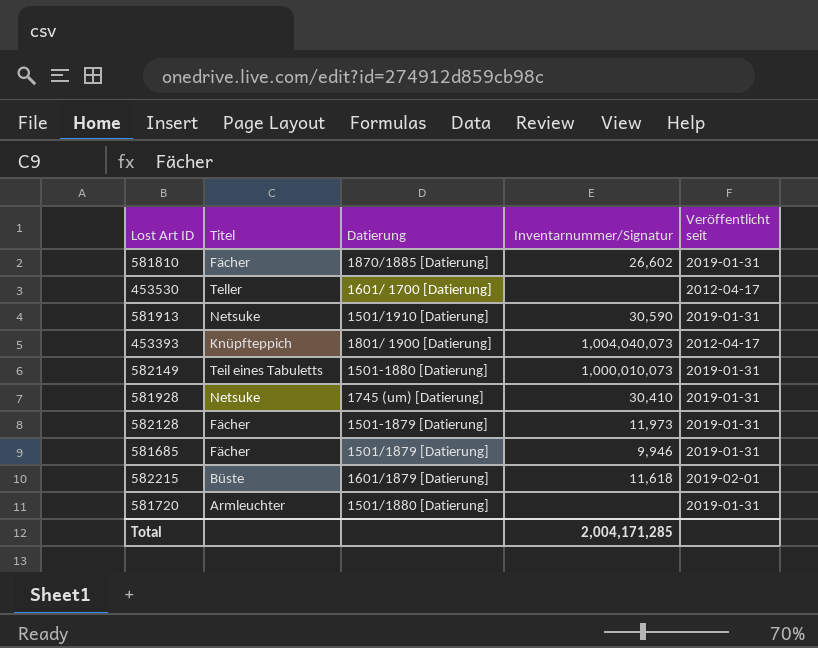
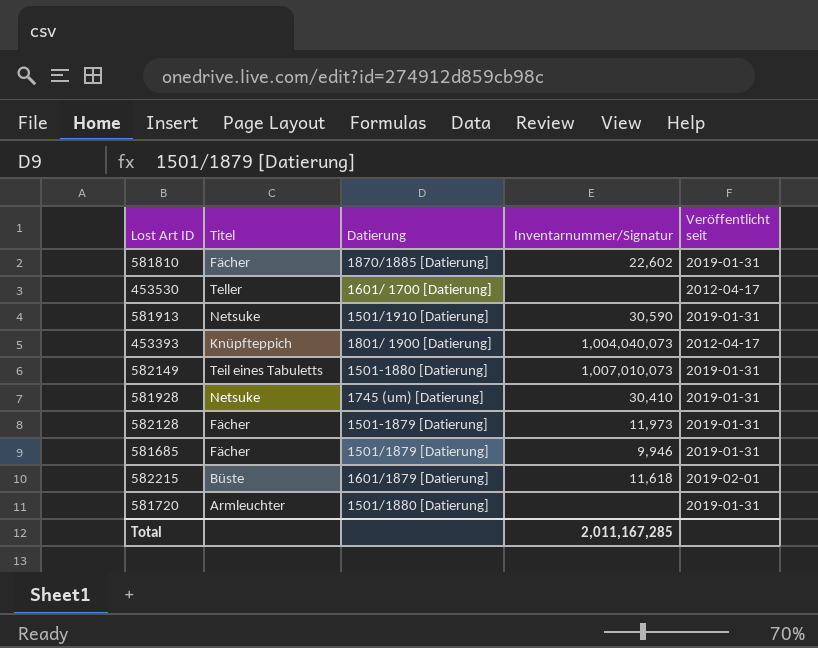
581810 | Inventarnummer/Signatur: 26,602 -> 22,602
582149 | Inventarnummer/Signatur: 1,000,010,073 -> 1,007,010,073
Total | Inventarnummer/Signatur: 2,004,171,285 -> 2,011,167,285

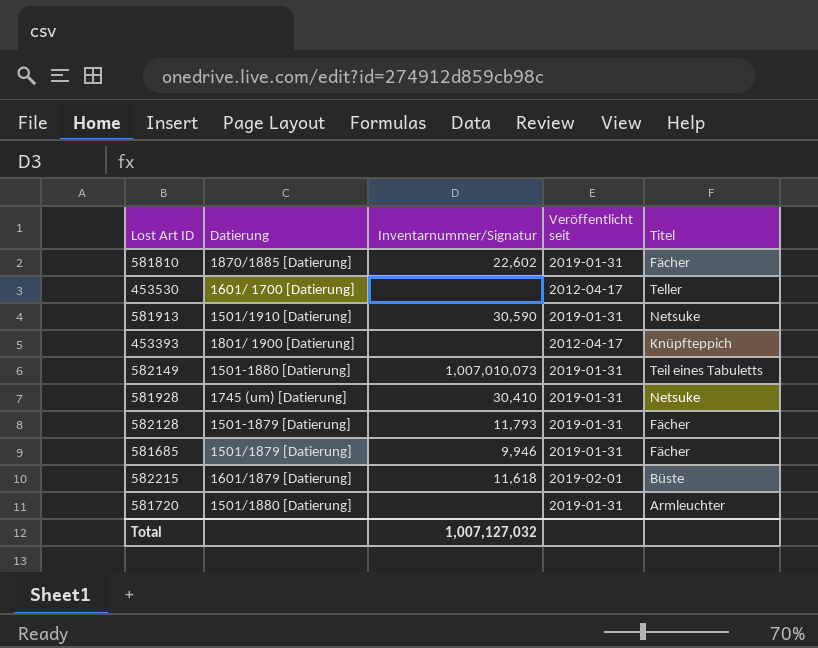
column Titel | position: 2 -> 5
453393 | Inventarnummer/Signatur: 1,004,040,073 -> none
582128 | Inventarnummer/Signatur: 11,973 -> 11,793
Total | Inventarnummer/Signatur: 2,011,167,285 -> 1,007,127,032

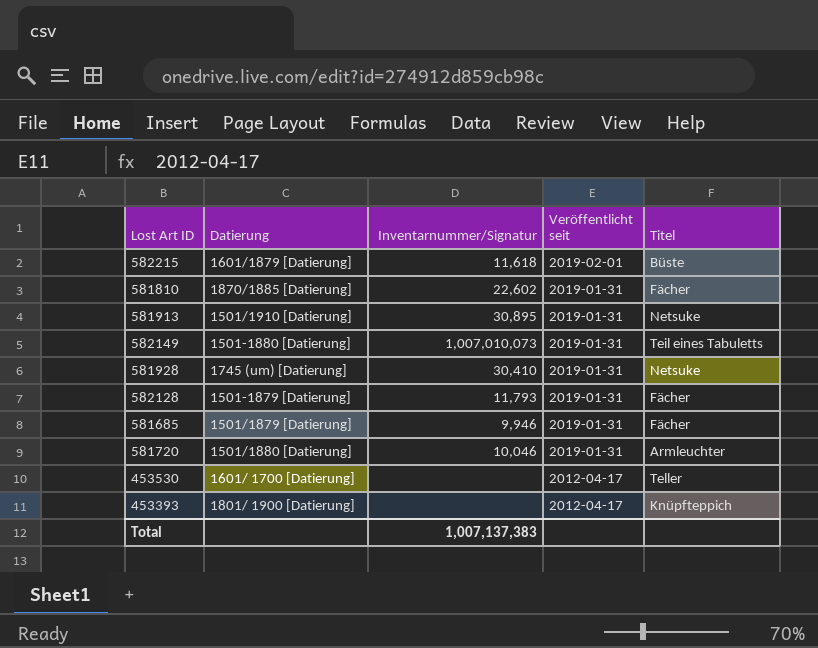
row order: none -> Veröffentlicht seit descending
581913 | Inventarnummer/Signatur: 30,590 -> 30,895
581720 | Inventarnummer/Signatur: none -> 10,046
Total | Inventarnummer/Signatur: 1,007,127,032 -> 1,007,137,383

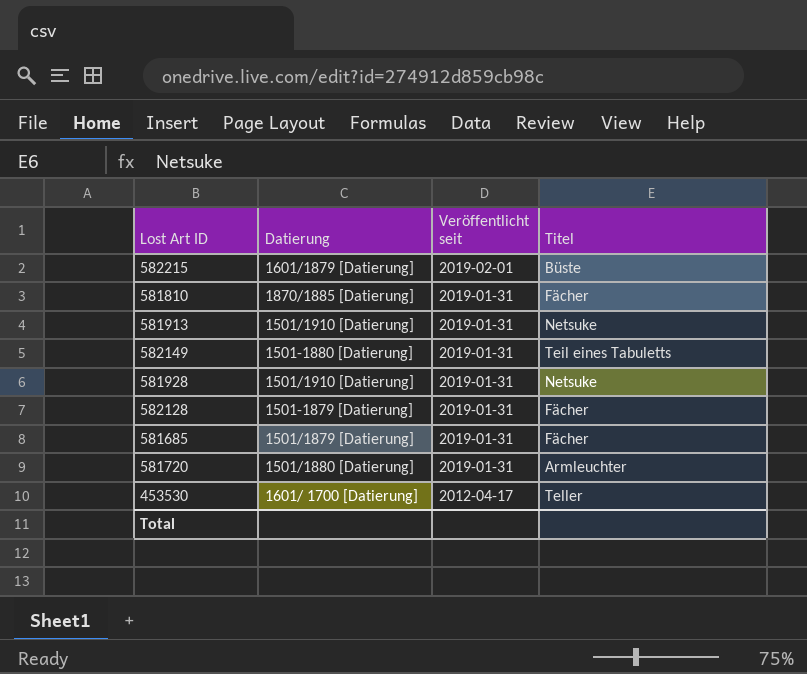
column Inventarnummer/Signatur | position: 3 -> none
row 453393: 1801/ 1900 [Datierung] | none | 2012-04-17 | Knüpfteppich -> none
581928 | Datierung: 1745 (um) [Datierung] -> 1501/1910 [Datierung]

